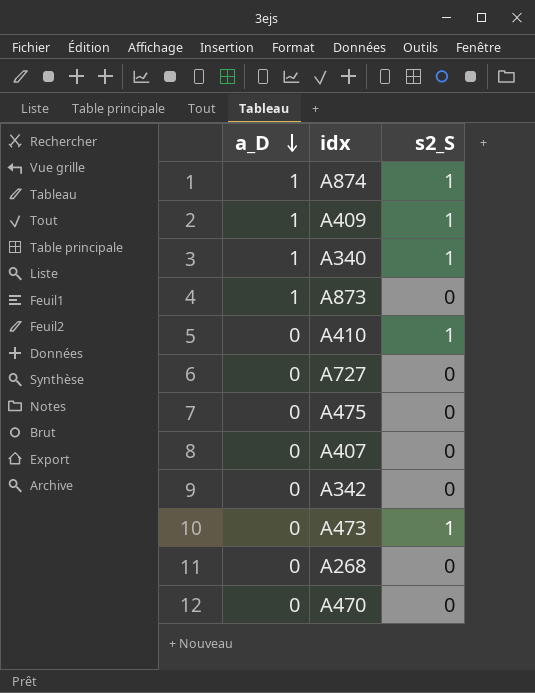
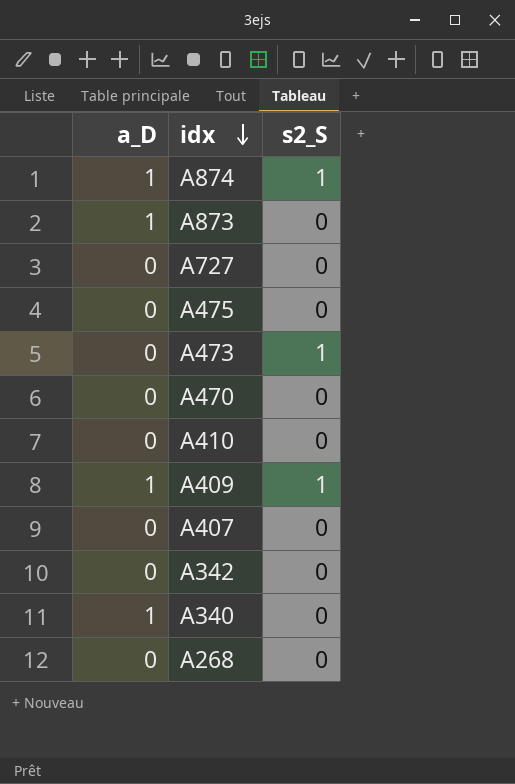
row order: a_D descending -> idx descending
A410 | s2_S: 1 -> 0
A340 | s2_S: 1 -> 0

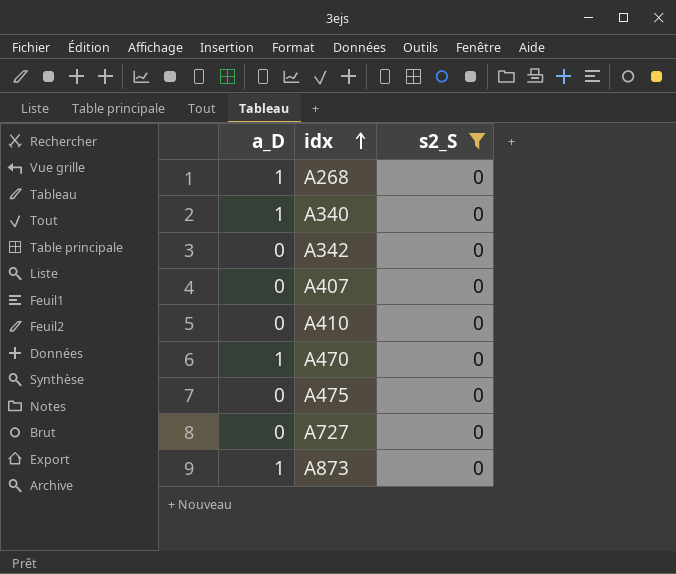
filter: none -> s2_S = 0
row order: idx descending -> idx ascending
A268 | a_D: 0 -> 1
A470 | a_D: 0 -> 1

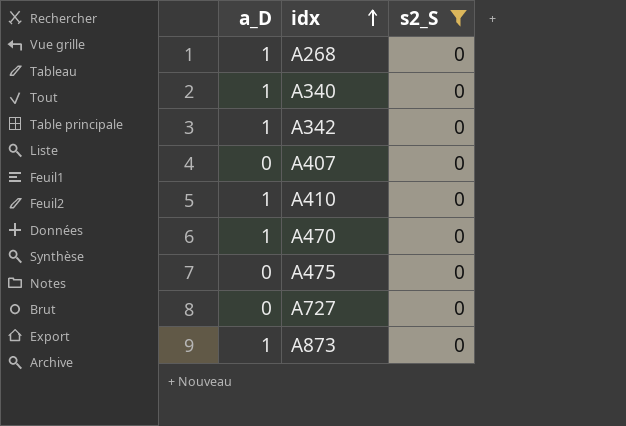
A342 | a_D: 0 -> 1
A410 | a_D: 0 -> 1

